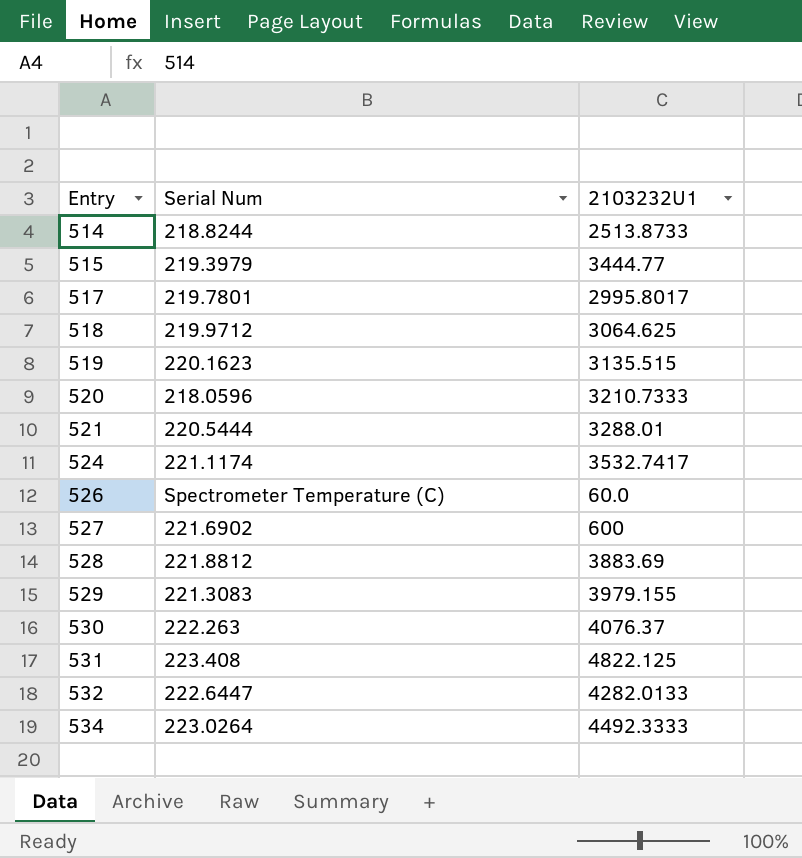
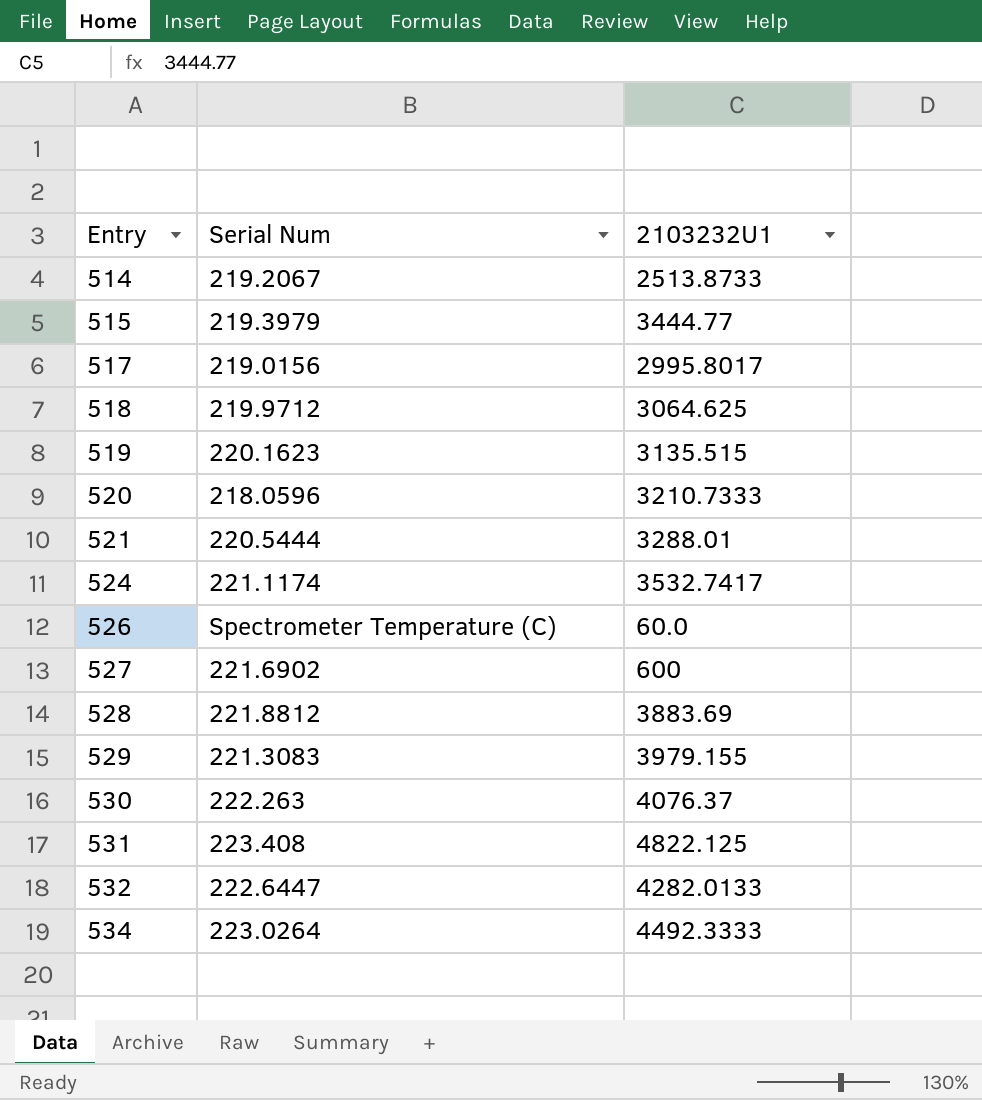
514 | Serial Num: 218.8244 -> 219.2067
517 | Serial Num: 219.7801 -> 219.0156

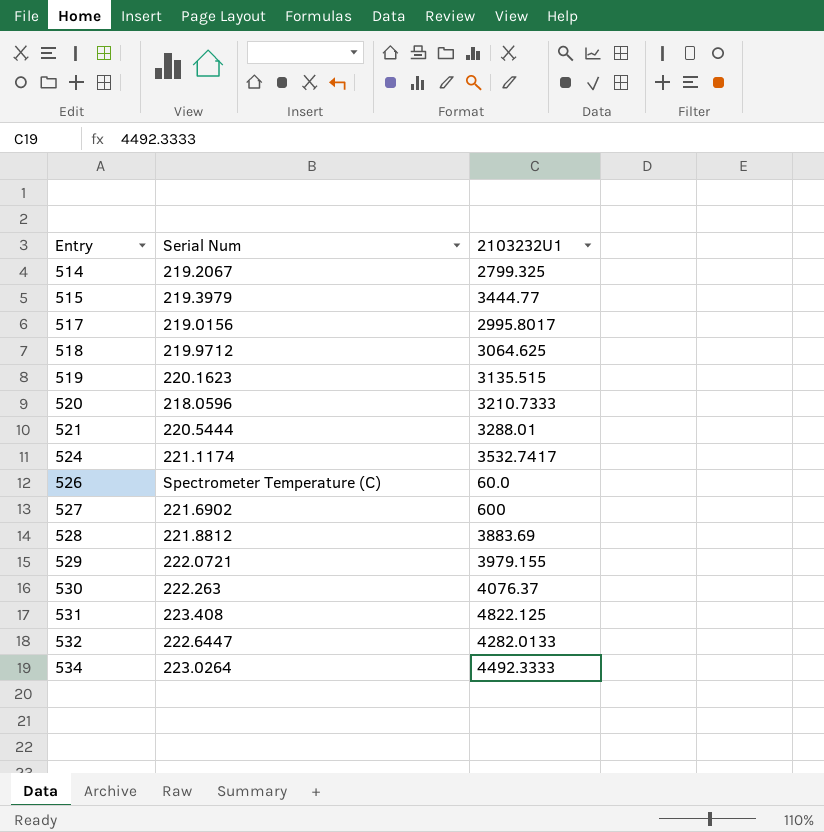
514 | 2103232U1: 2513.8733 -> 2799.325
529 | Serial Num: 221.3083 -> 222.0721

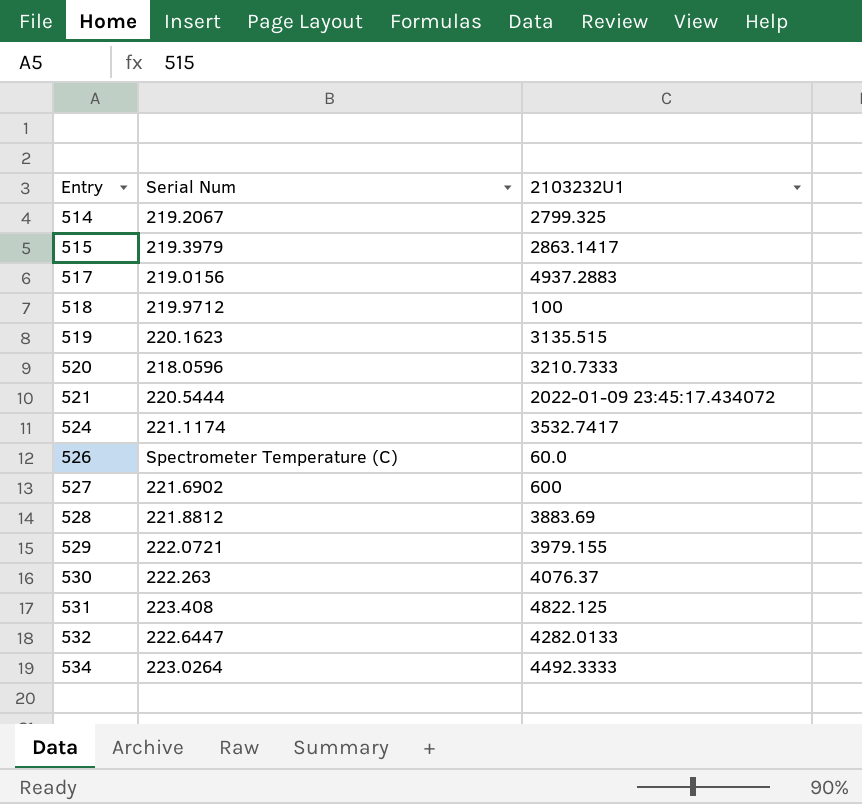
515 | 2103232U1: 3444.77 -> 2863.1417
517 | 2103232U1: 2995.8017 -> 4937.2883
518 | 2103232U1: 3064.625 -> 100
521 | 2103232U1: 3288.01 -> 2022-01-09 23:45:17.434072

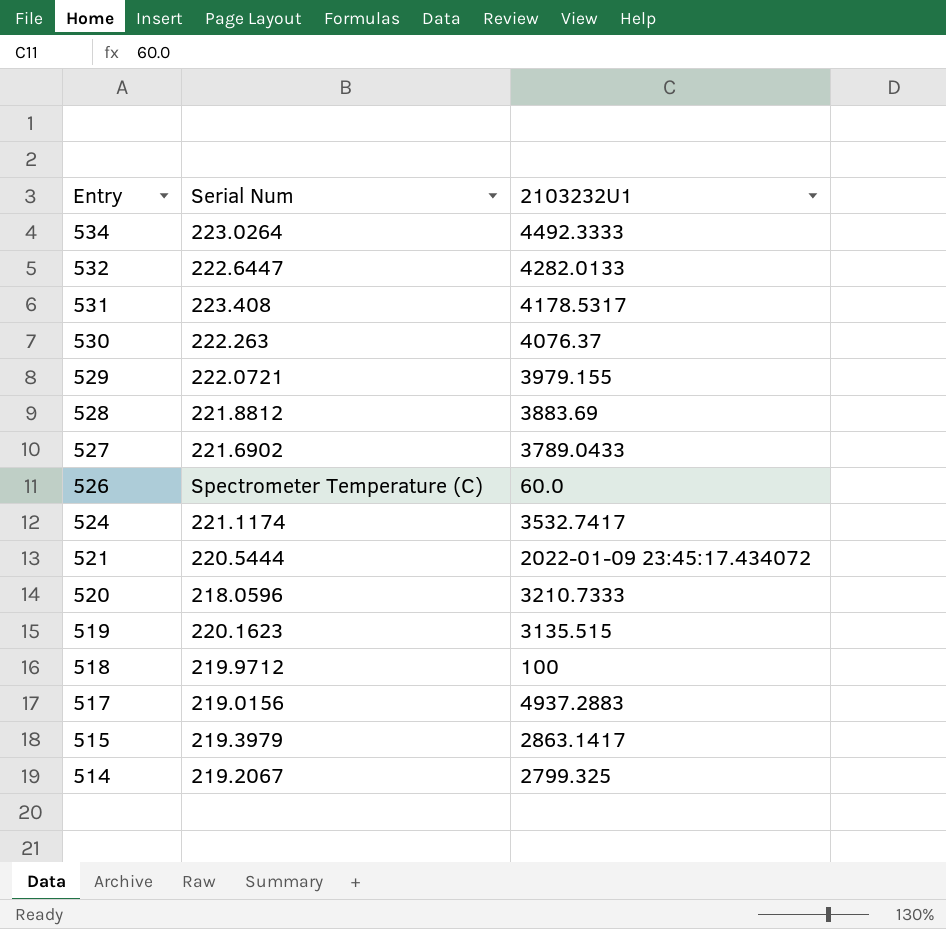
row order: Entry ascending -> Entry descending
531 | 2103232U1: 4822.125 -> 4178.5317
527 | 2103232U1: 600 -> 3789.0433

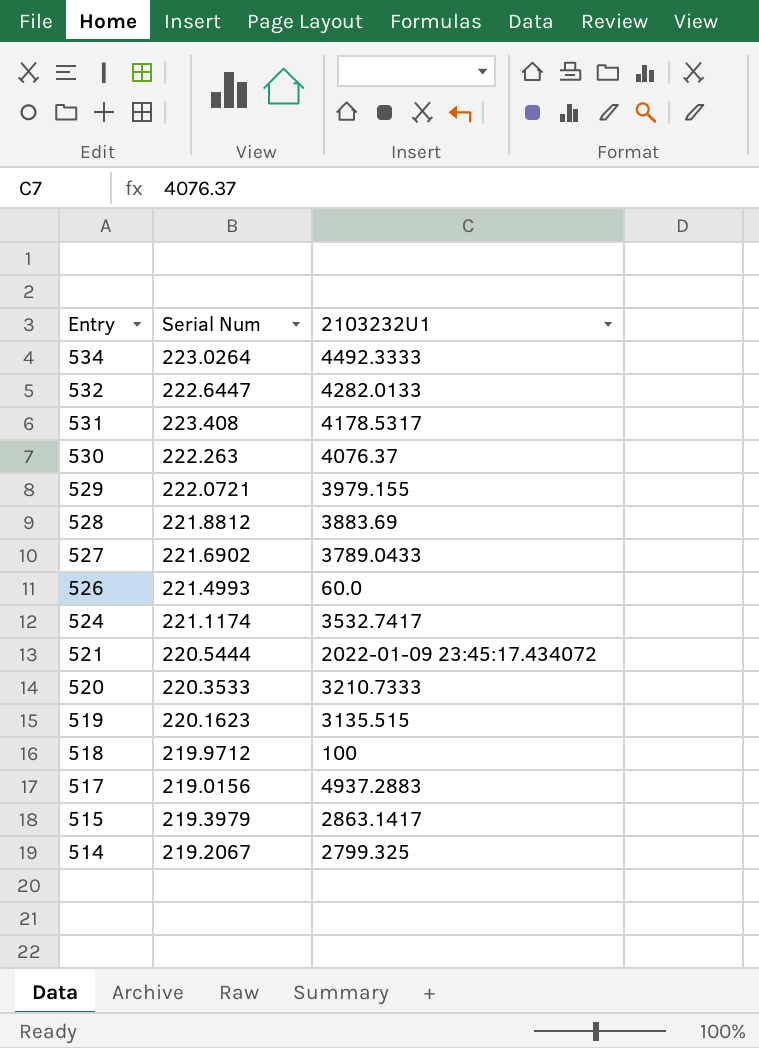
526 | Serial Num: Spectrometer Temperature (C) -> 221.4993
520 | Serial Num: 218.0596 -> 220.3533

